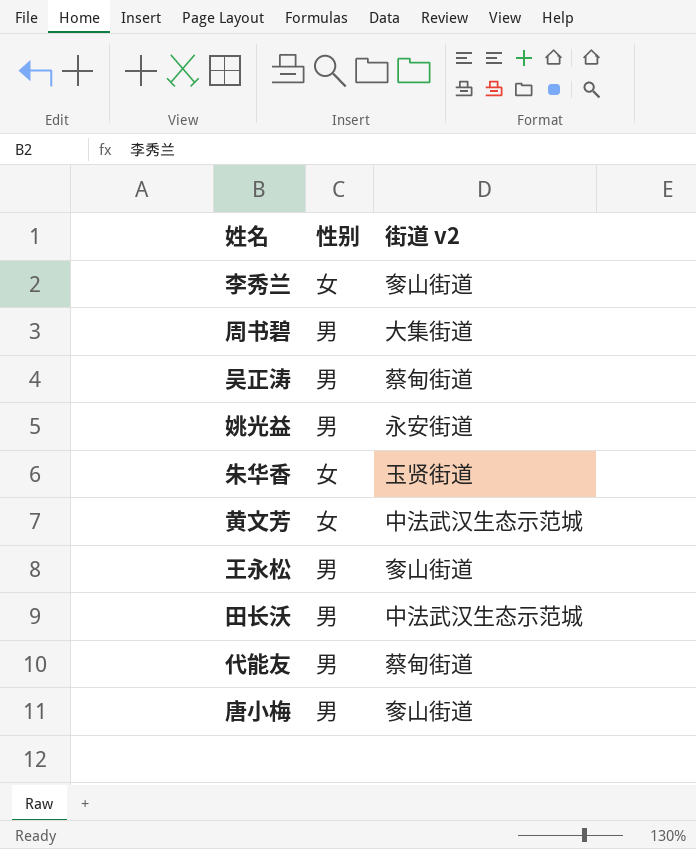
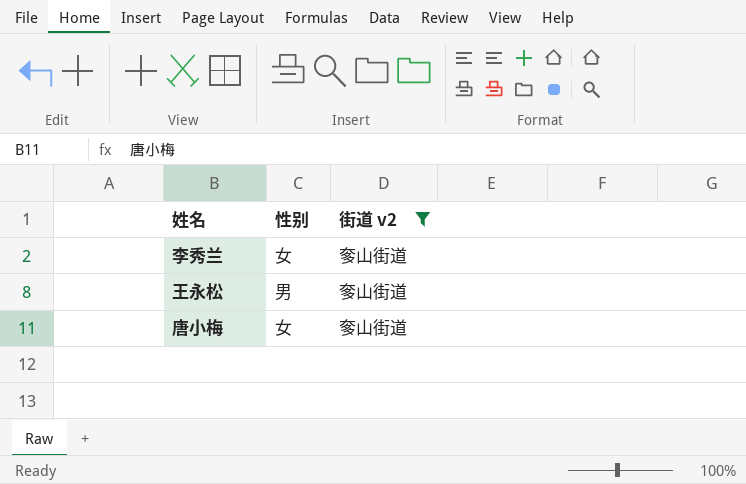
filter: none -> 街道 v2 = 奓山街道
唐小梅 | 性别: 男 -> 女

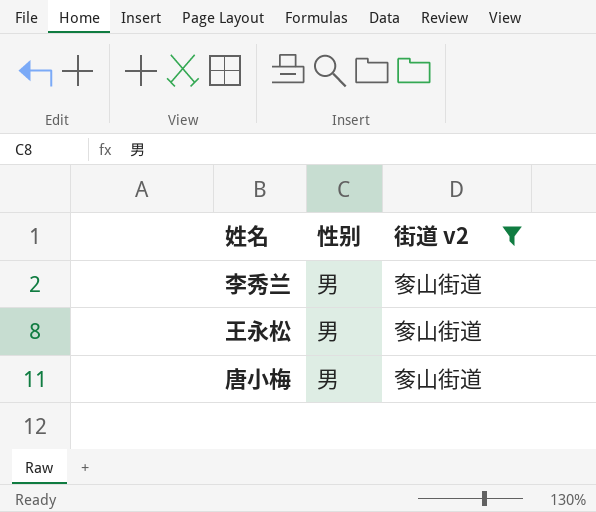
李秀兰 | 性别: 女 -> 男
唐小梅 | 性别: 女 -> 男

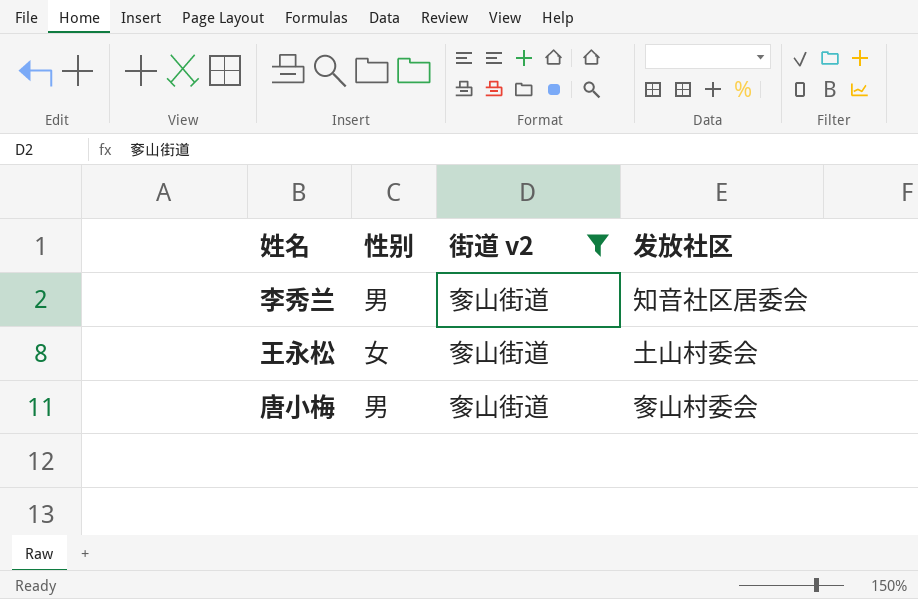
column 发放社区 | position: none -> 4
王永松 | 性别: 男 -> 女

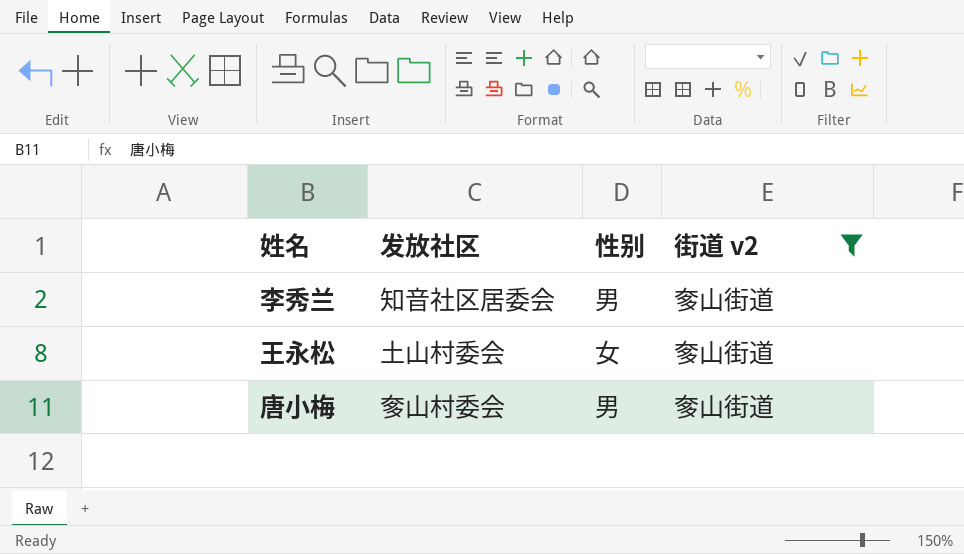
column 发放社区 | position: 4 -> 2

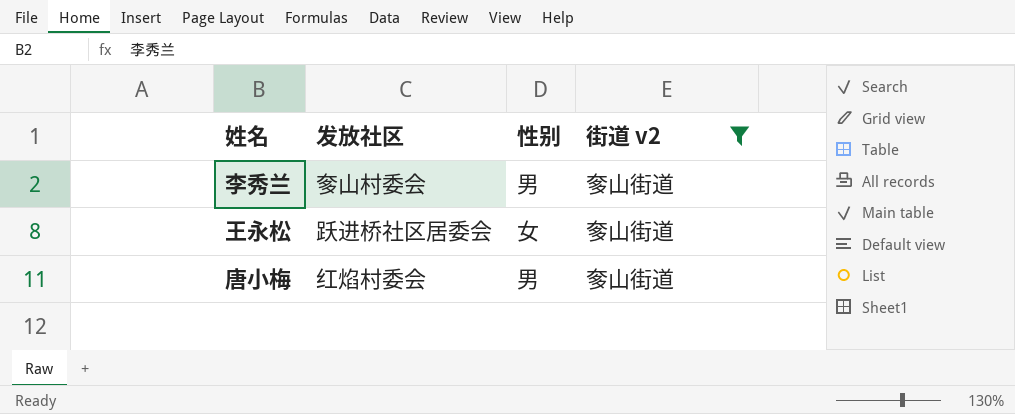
李秀兰 | 发放社区: 知音社区居委会 -> 奓山村委会
王永松 | 发放社区: 土山村委会 -> 跃进桥社区居委会
唐小梅 | 发放社区: 奓山村委会 -> 红焰村委会

